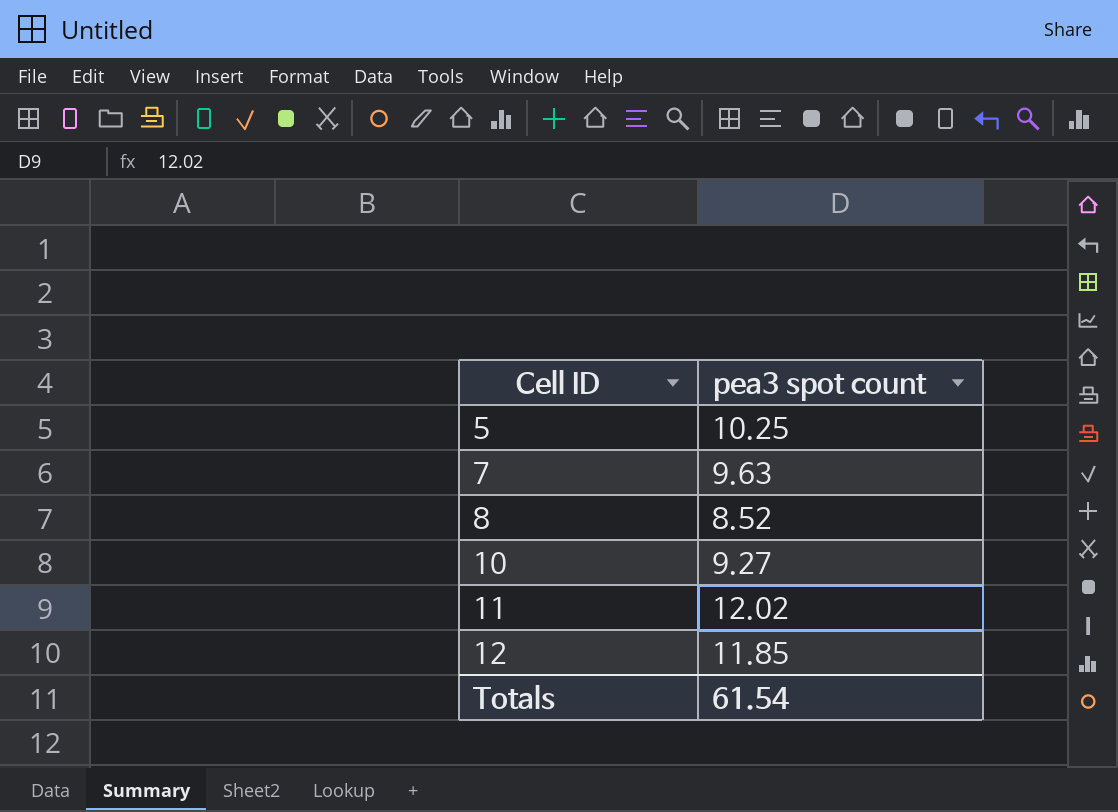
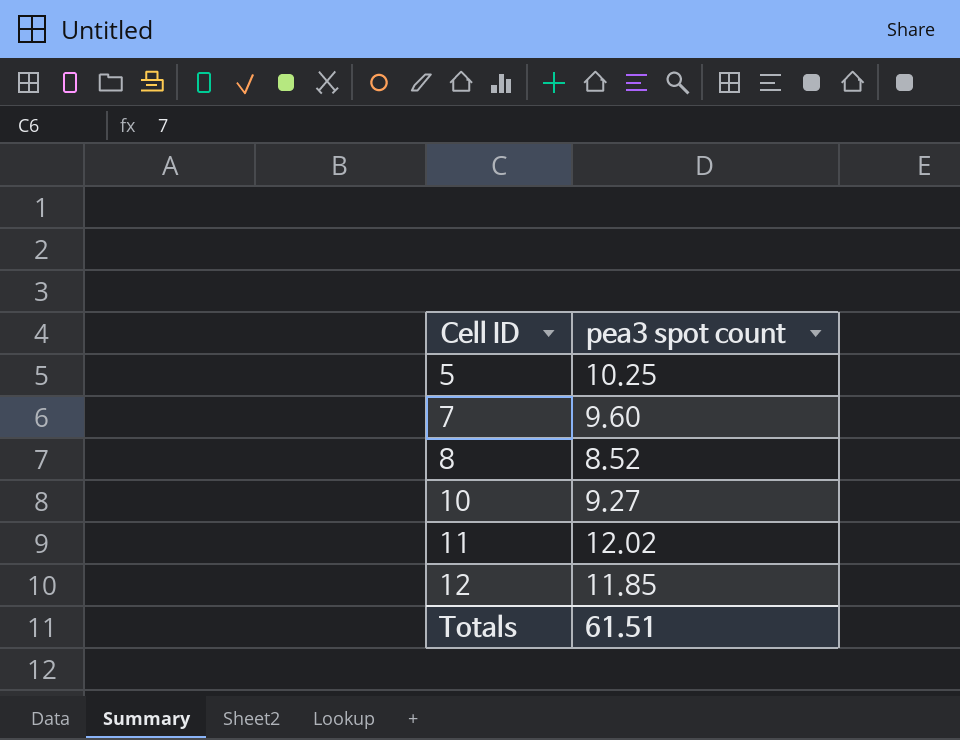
7 | pea3 spot count: 9.63 -> 9.60
Totals | pea3 spot count: 61.54 -> 61.51

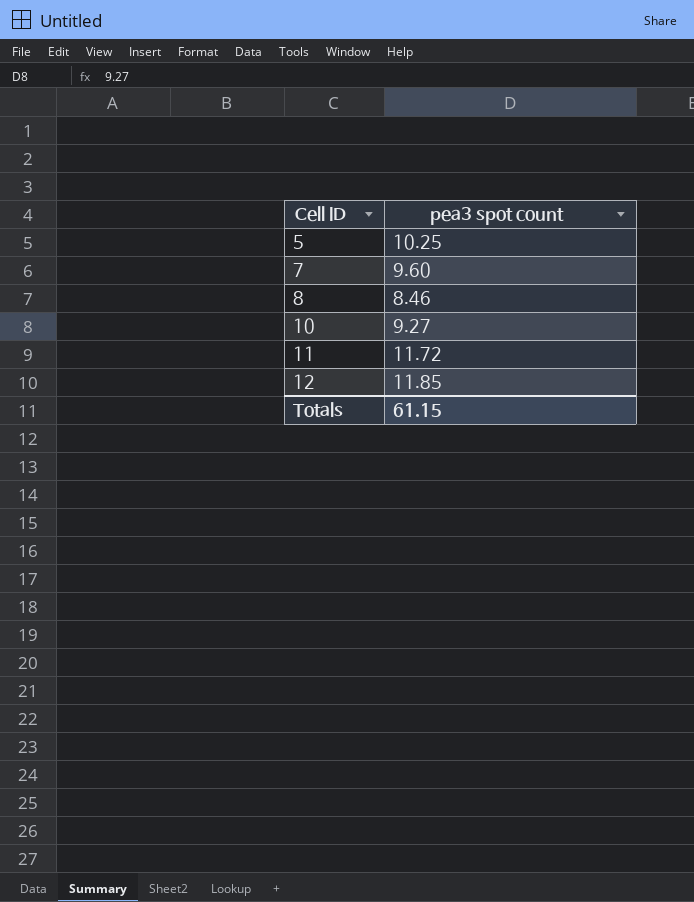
8 | pea3 spot count: 8.52 -> 8.46
11 | pea3 spot count: 12.02 -> 11.72
Totals | pea3 spot count: 61.51 -> 61.15

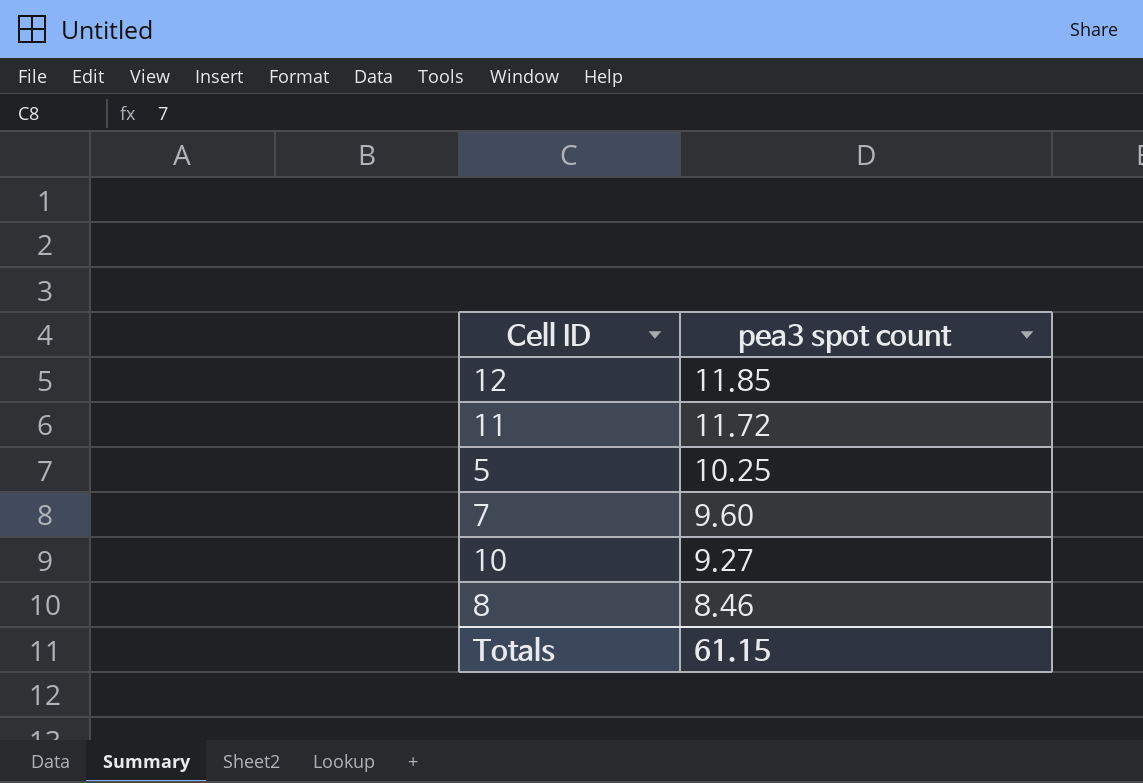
row order: Cell ID ascending -> pea3 spot count descending

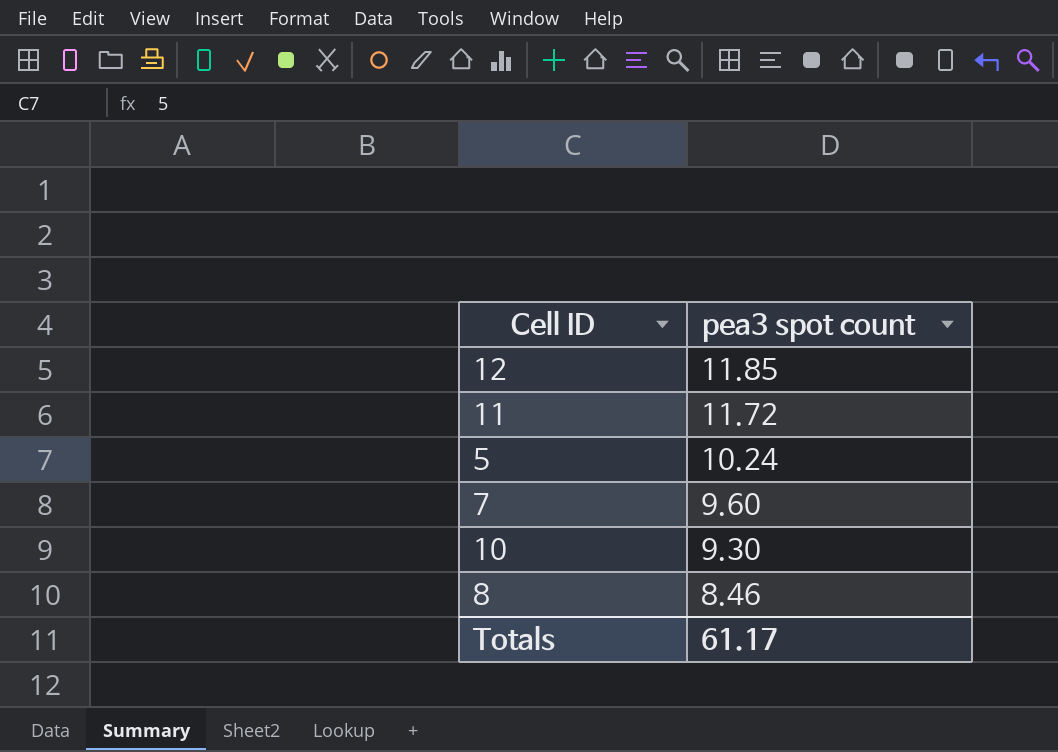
5 | pea3 spot count: 10.25 -> 10.24
10 | pea3 spot count: 9.27 -> 9.30
Totals | pea3 spot count: 61.15 -> 61.17

